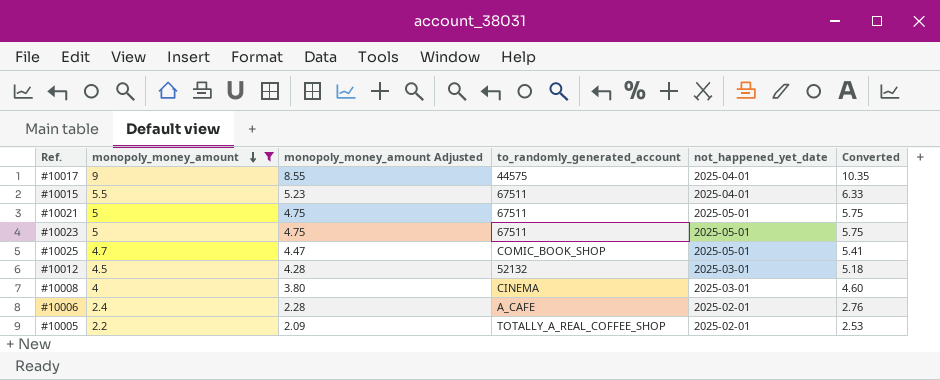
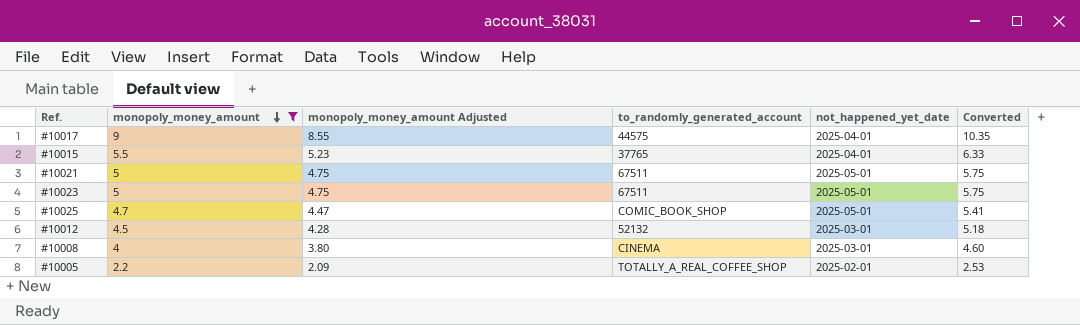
row #10006: 2.4 | 2.28 | A_CAFE | 2025-02-01 | 2.76 -> none
#10015 | to_randomly_generated_account: 67511 -> 37765

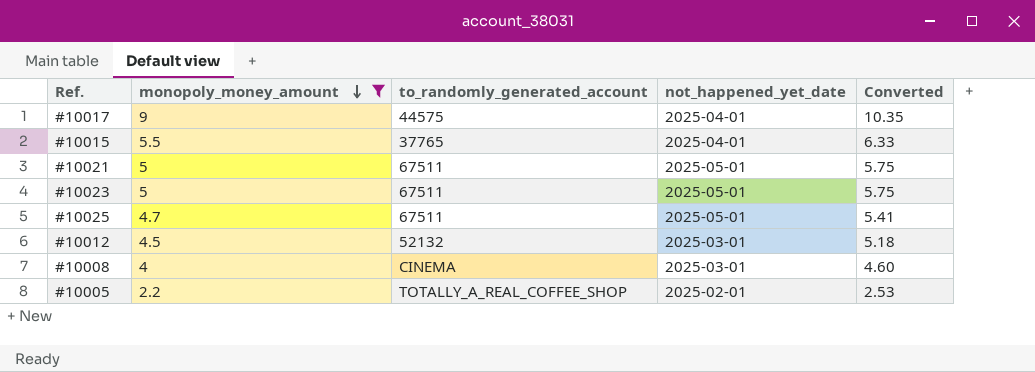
column monopoly_money_amount Adjusted | formula: [monopoly_money_amount] * 0.95 -> none
#10025 | to_randomly_generated_account: COMIC_BOOK_SHOP -> 67511

